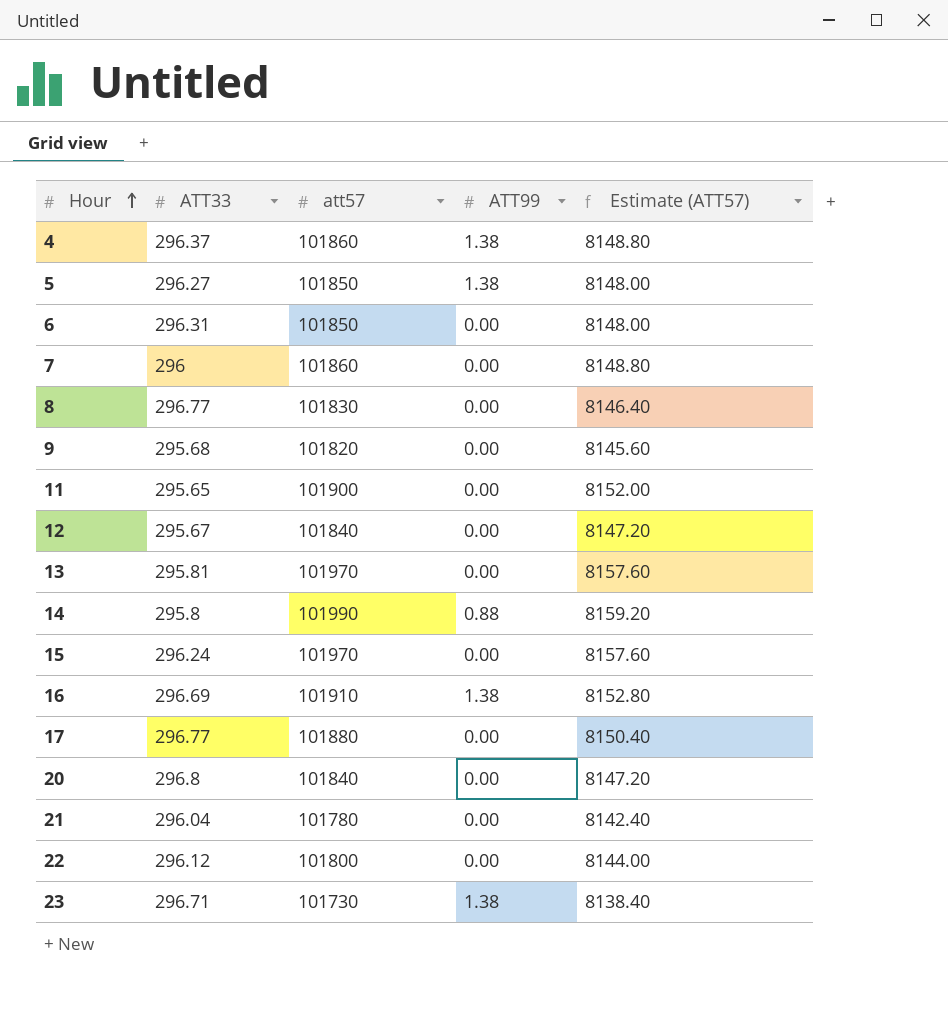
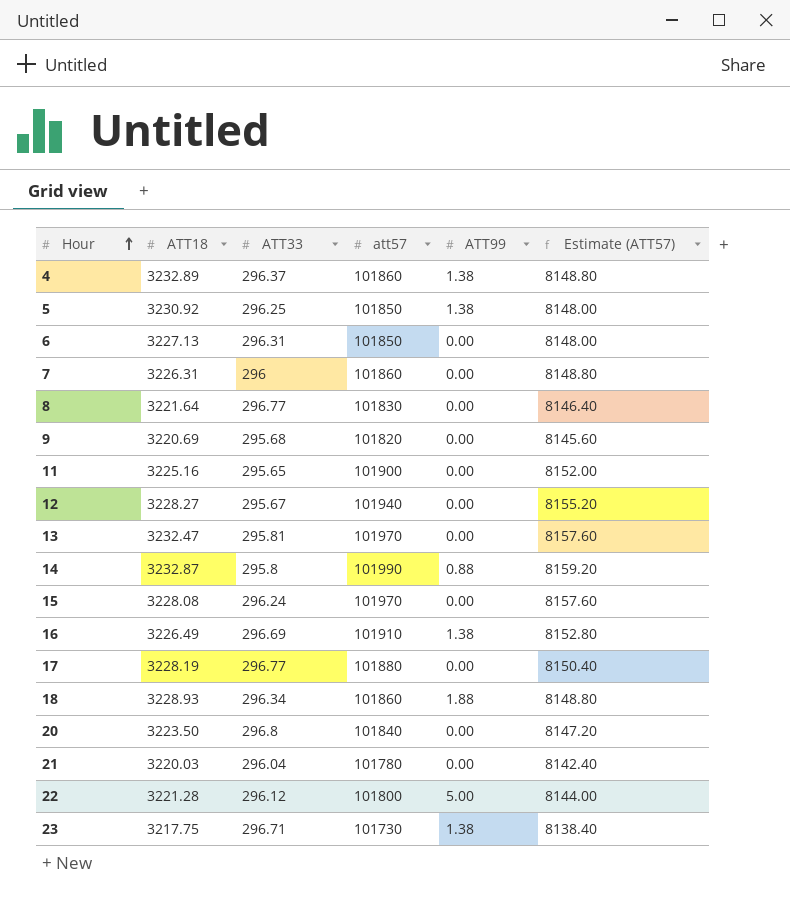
column ATT18 | position: none -> 2
5 | ATT33: 296.27 -> 296.25
12 | att57: 101840 -> 101940
12 | Estimate (ATT57): 8147.20 -> 8155.20
row 18: none -> 3228.93 | 296.34 | 101860 | 1.88 | 8148.80
22 | ATT99: 0.00 -> 5.00

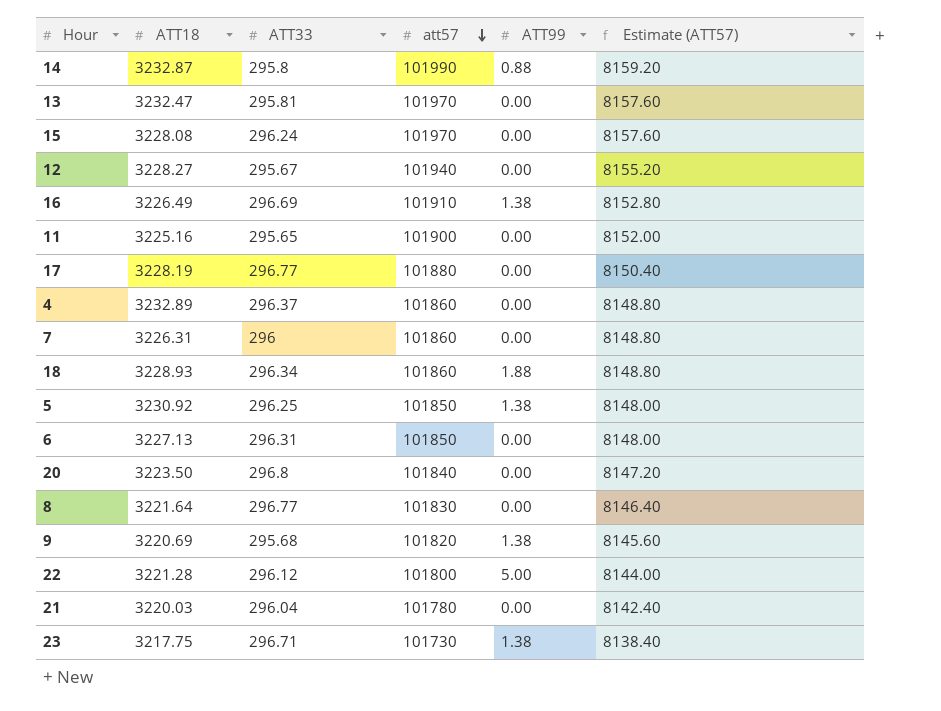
row order: Hour ascending -> att57 descending
4 | ATT99: 1.38 -> 0.00
9 | ATT99: 0.00 -> 1.38

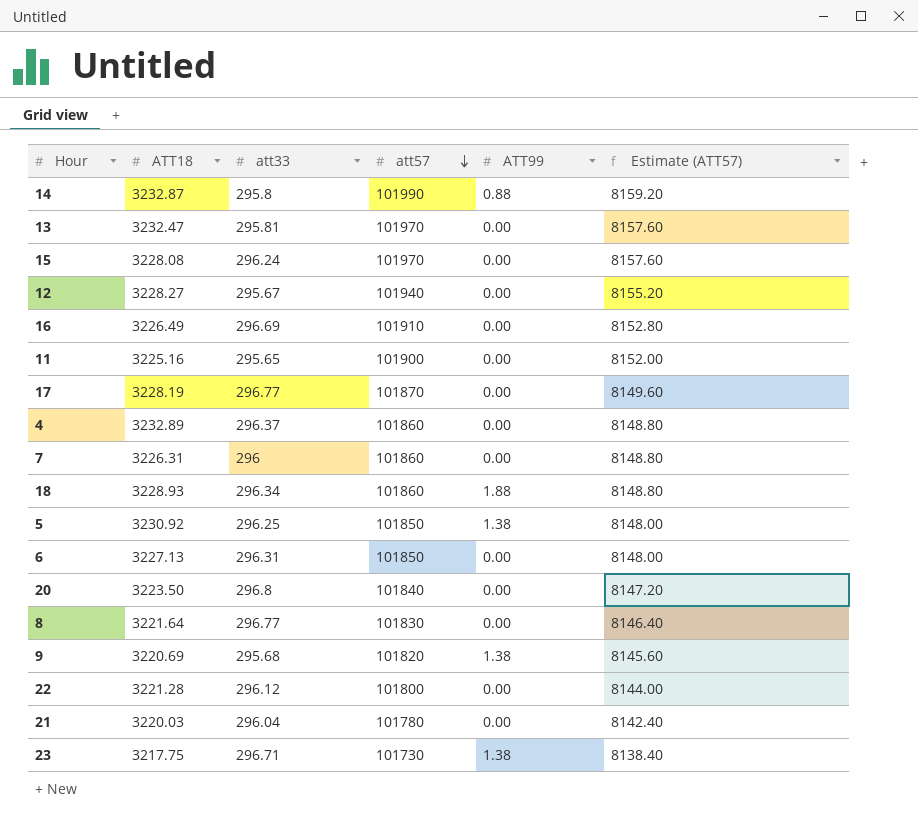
column name: ATT33 -> att33
16 | ATT99: 1.38 -> 0.00
17 | att57: 101880 -> 101870
17 | Estimate (ATT57): 8150.40 -> 8149.60
22 | ATT99: 5.00 -> 0.00

